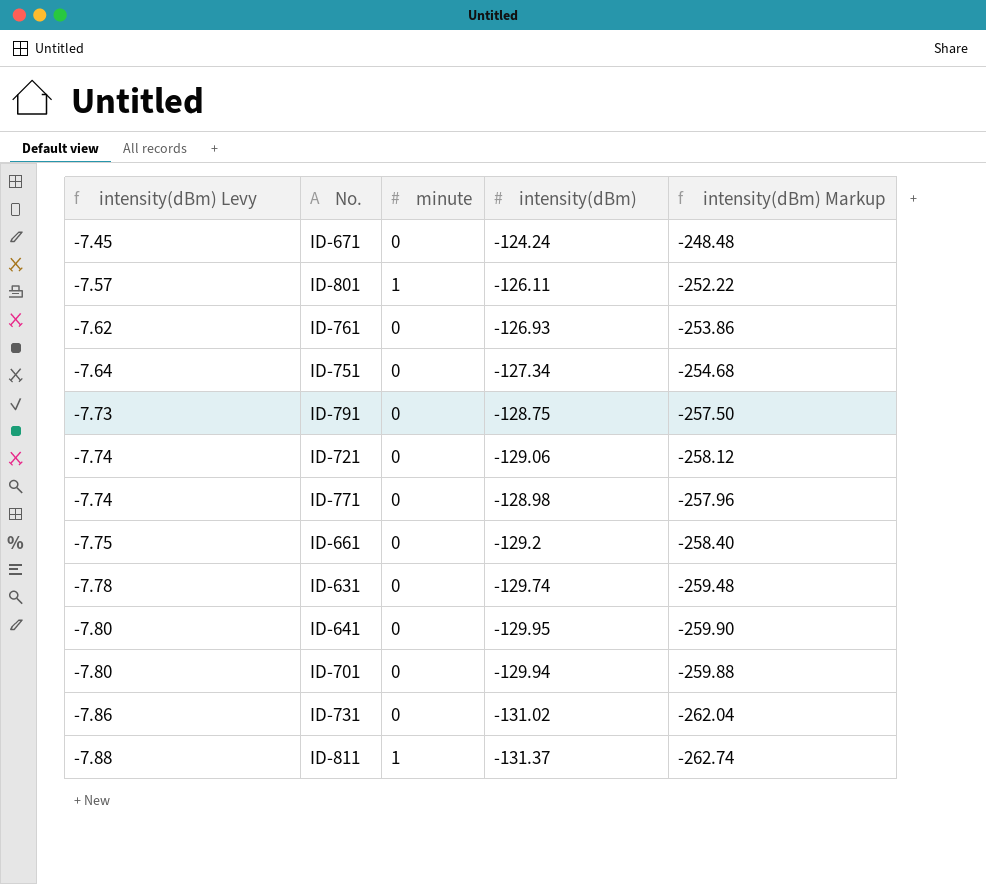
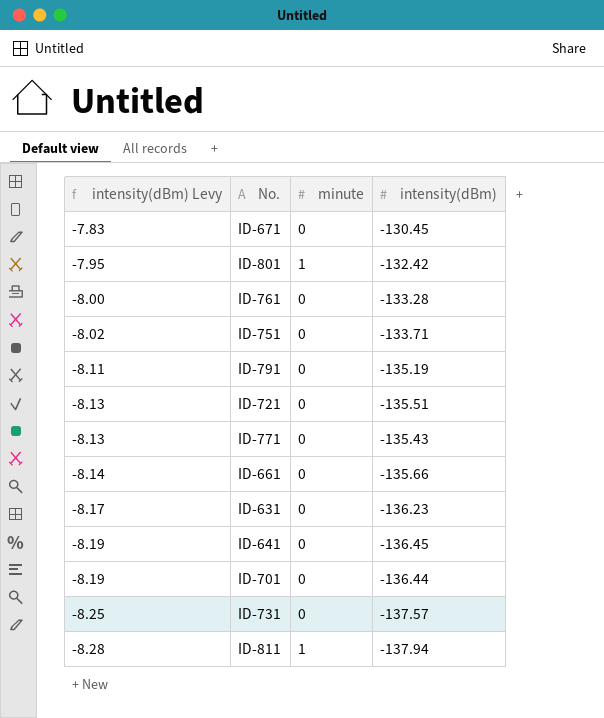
column intensity(dBm) Markup | formula: [intensity(dBm)] * 2 -> none
ID-671 | intensity(dBm) Levy: -7.45 -> -7.83
ID-671 | intensity(dBm): -124.24 -> -130.45
ID-801 | intensity(dBm) Levy: -7.57 -> -7.95
ID-801 | intensity(dBm): -126.11 -> -132.42
ID-761 | intensity(dBm) Levy: -7.62 -> -8.00
ID-761 | intensity(dBm): -126.93 -> -133.28
ID-751 | intensity(dBm) Levy: -7.64 -> -8.02
ID-751 | intensity(dBm): -127.34 -> -133.71
ID-791 | intensity(dBm) Levy: -7.73 -> -8.11
ID-791 | intensity(dBm): -128.75 -> -135.19
ID-721 | intensity(dBm) Levy: -7.74 -> -8.13
ID-721 | intensity(dBm): -129.06 -> -135.51
ID-771 | intensity(dBm) Levy: -7.74 -> -8.13
ID-771 | intensity(dBm): -128.98 -> -135.43
ID-661 | intensity(dBm) Levy: -7.75 -> -8.14
ID-661 | intensity(dBm): -129.2 -> -135.66
ID-631 | intensity(dBm) Levy: -7.78 -> -8.17
ID-631 | intensity(dBm): -129.74 -> -136.23
ID-641 | intensity(dBm) Levy: -7.80 -> -8.19
ID-641 | intensity(dBm): -129.95 -> -136.45
ID-701 | intensity(dBm) Levy: -7.80 -> -8.19
ID-701 | intensity(dBm): -129.94 -> -136.44
ID-731 | intensity(dBm) Levy: -7.86 -> -8.25
ID-731 | intensity(dBm): -131.02 -> -137.57
ID-811 | intensity(dBm) Levy: -7.88 -> -8.28
ID-811 | intensity(dBm): -131.37 -> -137.94

